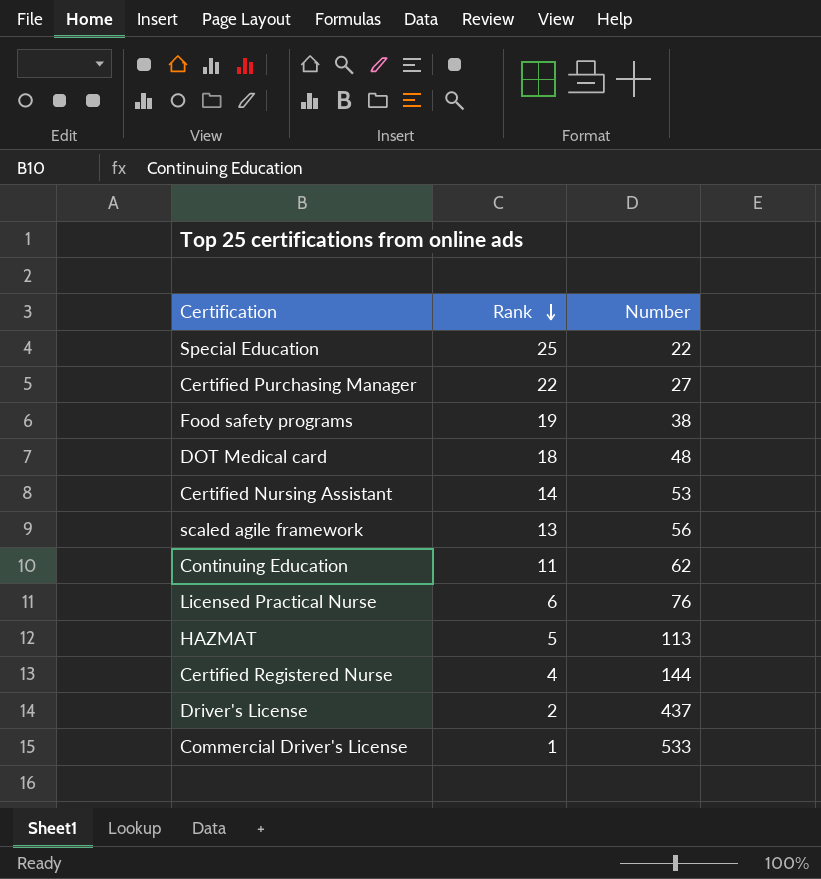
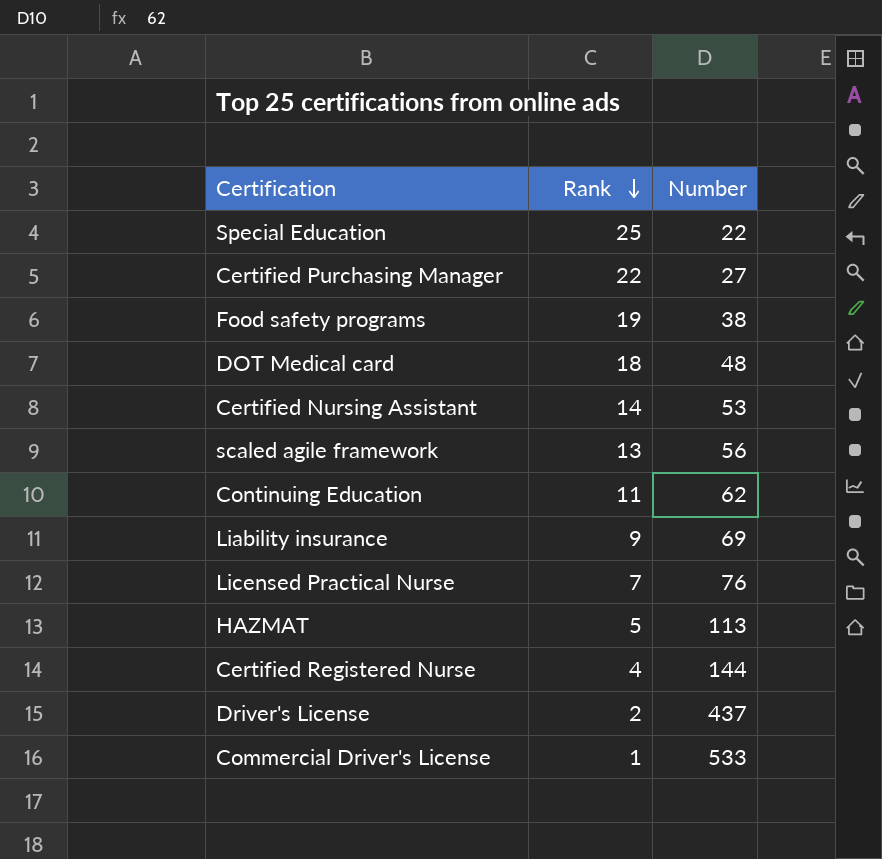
row Liability insurance: none -> 9 | 69
Licensed Practical Nurse | Rank: 6 -> 7

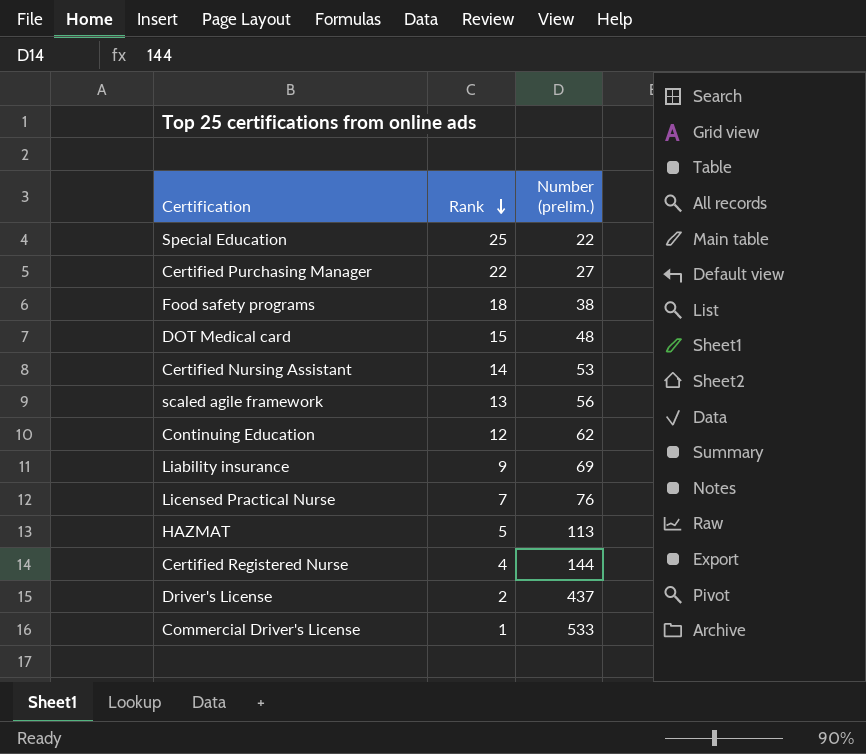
column name: Number -> Number (prelim.)
Food safety programs | Rank: 19 -> 18
DOT Medical card | Rank: 18 -> 15
Continuing Education | Rank: 11 -> 12

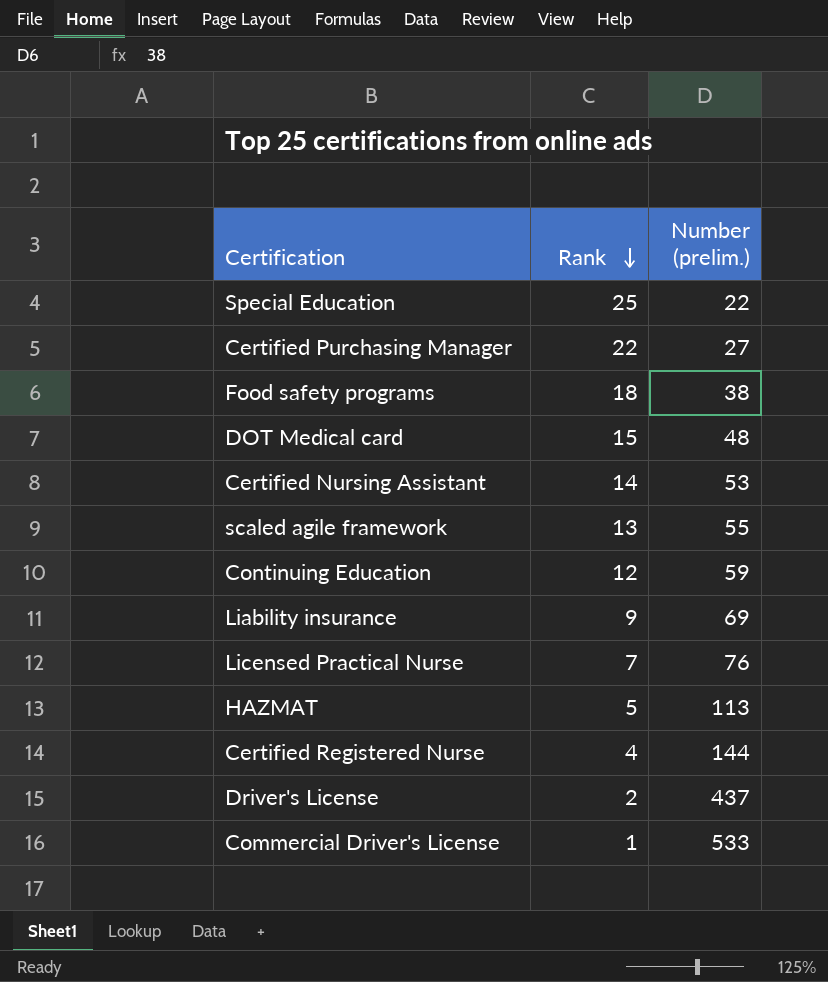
scaled agile framework | Number (prelim.): 56 -> 55
Continuing Education | Number (prelim.): 62 -> 59

